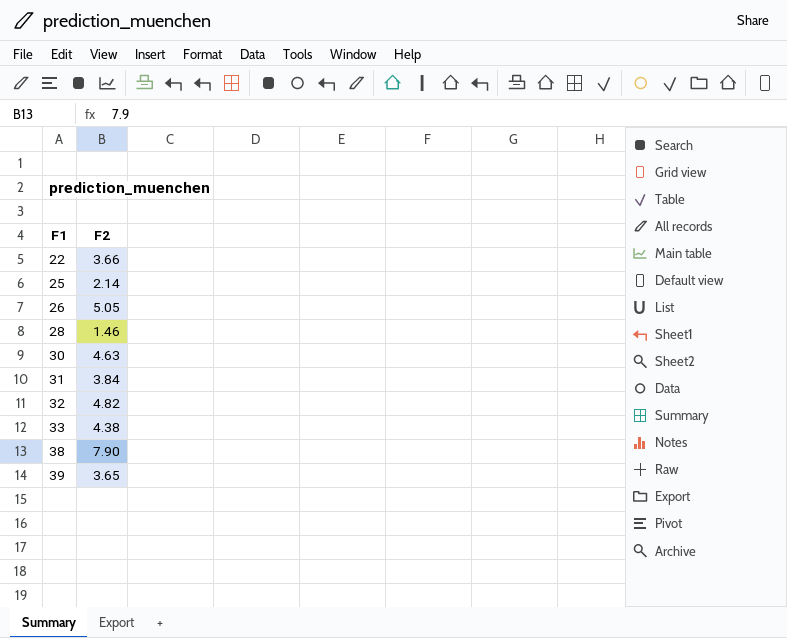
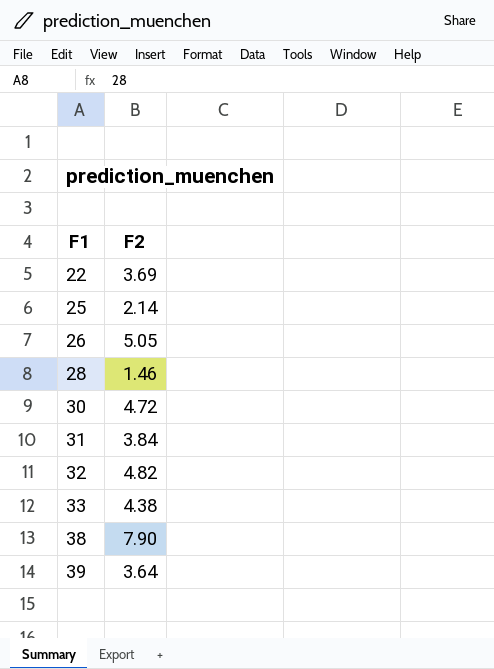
22 | F2: 3.66 -> 3.69
30 | F2: 4.63 -> 4.72
39 | F2: 3.65 -> 3.64

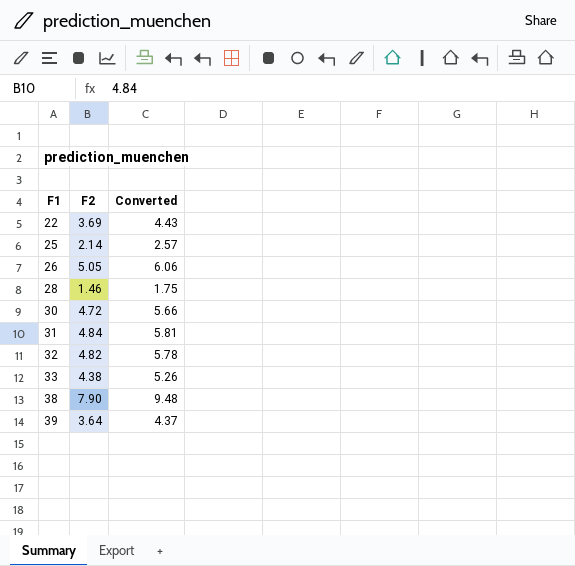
column Converted | formula: none -> [F2] * 1.2
31 | F2: 3.84 -> 4.84

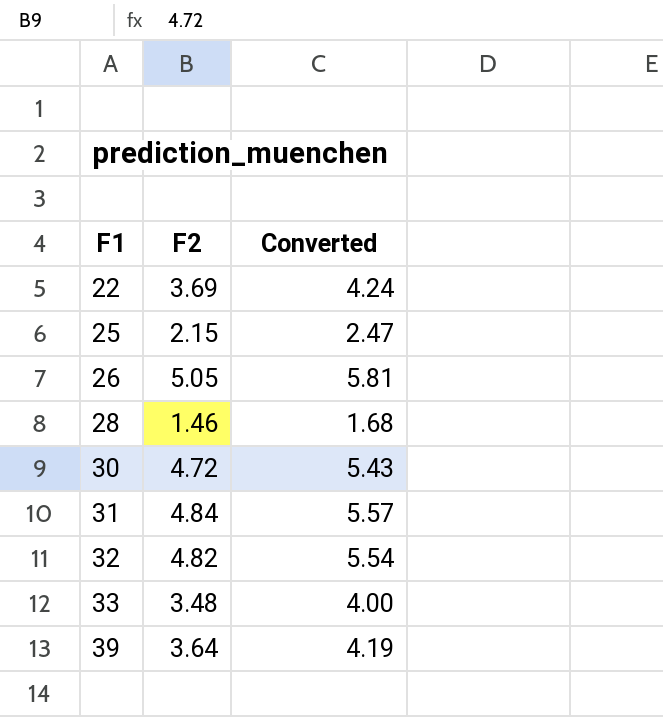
column Converted | formula: [F2] * 1.2 -> [F2] * 1.15
row 38: 7.90 | 9.48 -> none
25 | F2: 2.14 -> 2.15
33 | F2: 4.38 -> 3.48

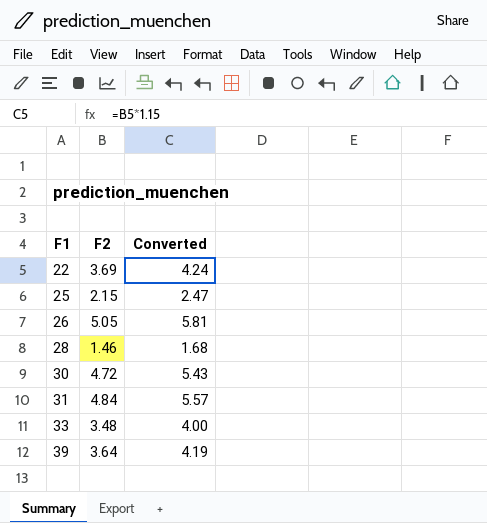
row 32: 4.82 | 5.54 -> none

